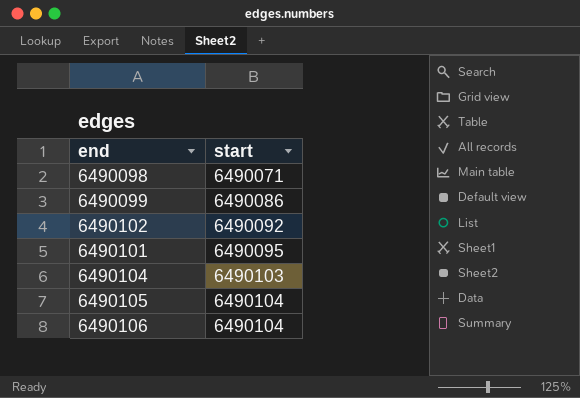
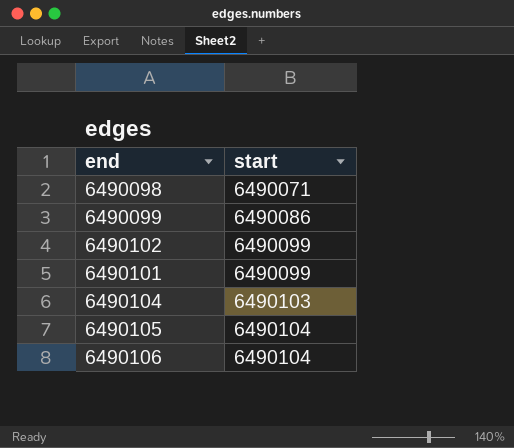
6490102 | start: 6490092 -> 6490099
6490101 | start: 6490095 -> 6490099

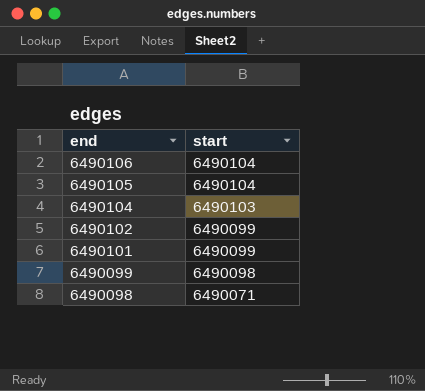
row order: start ascending -> end descending
6490099 | start: 6490086 -> 6490098

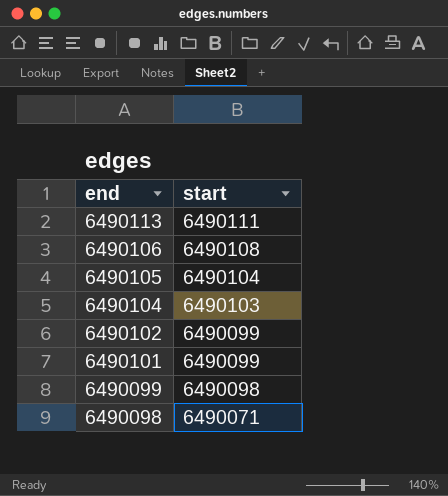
row 6490113: none -> 6490111
6490106 | start: 6490104 -> 6490108

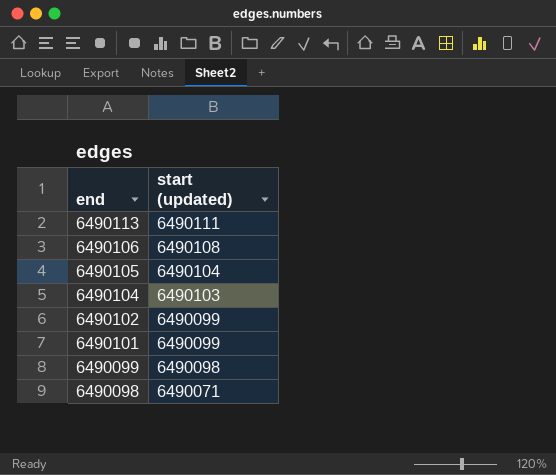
column name: start -> start (updated)

